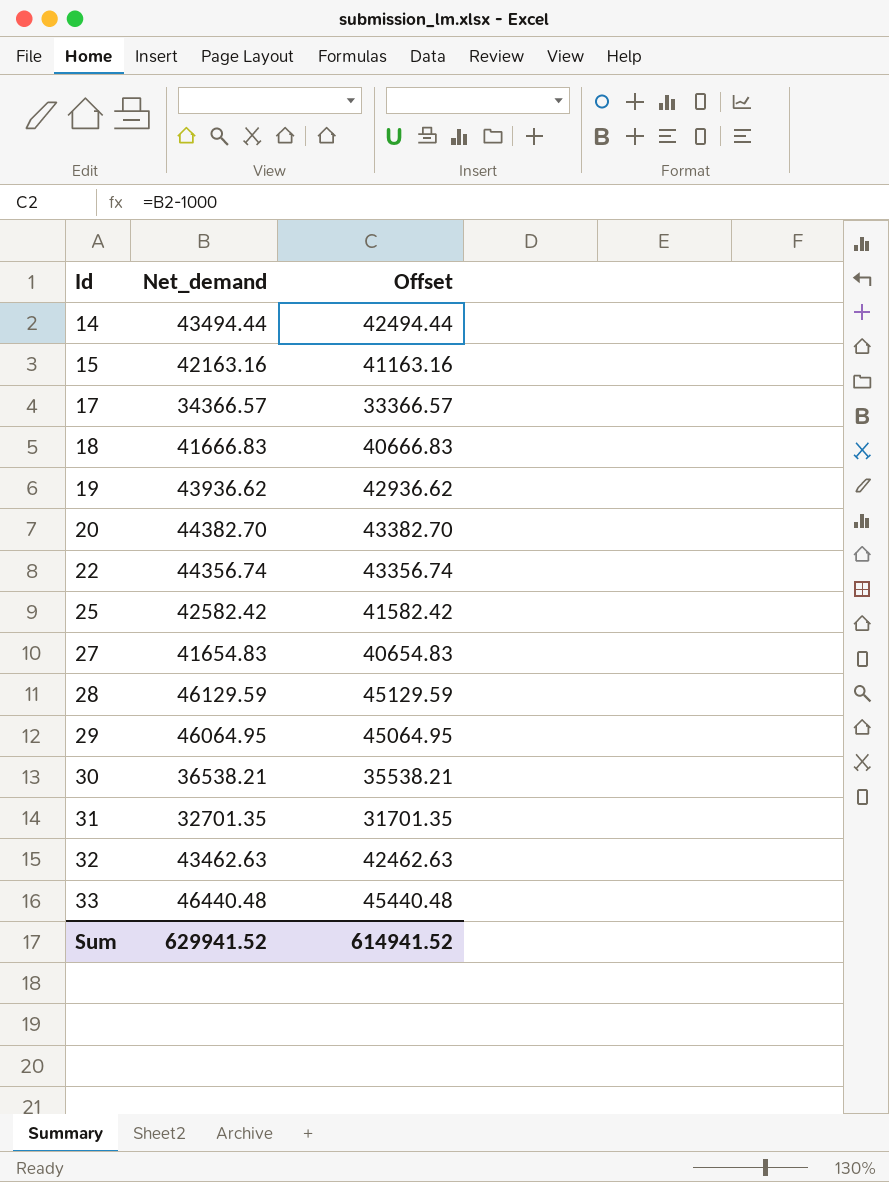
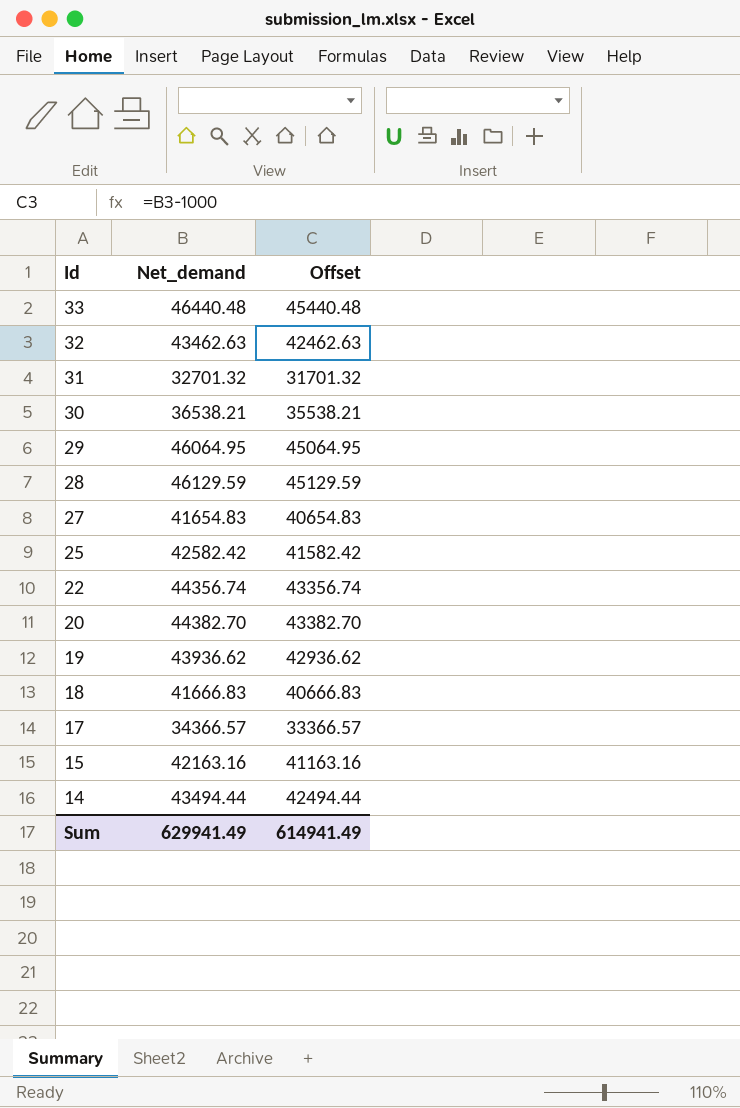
row order: Id ascending -> Id descending
31 | Net_demand: 32701.35 -> 32701.32
31 | Offset: 31701.35 -> 31701.32
Sum | Net_demand: 629941.52 -> 629941.49
Sum | Offset: 614941.52 -> 614941.49

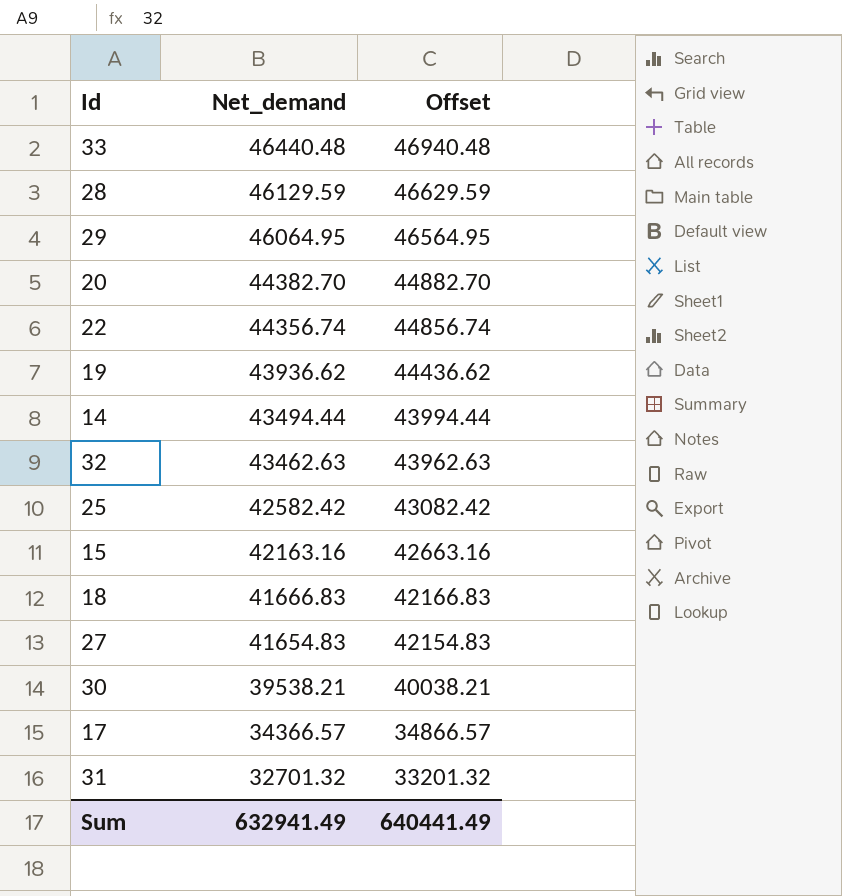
row order: Id descending -> Net_demand descending
column Offset | formula: [Net_demand] - 1000 -> [Net_demand] + 500
30 | Net_demand: 36538.21 -> 39538.21
Sum | Net_demand: 629941.49 -> 632941.49
Sum | Offset: 614941.49 -> 640441.49

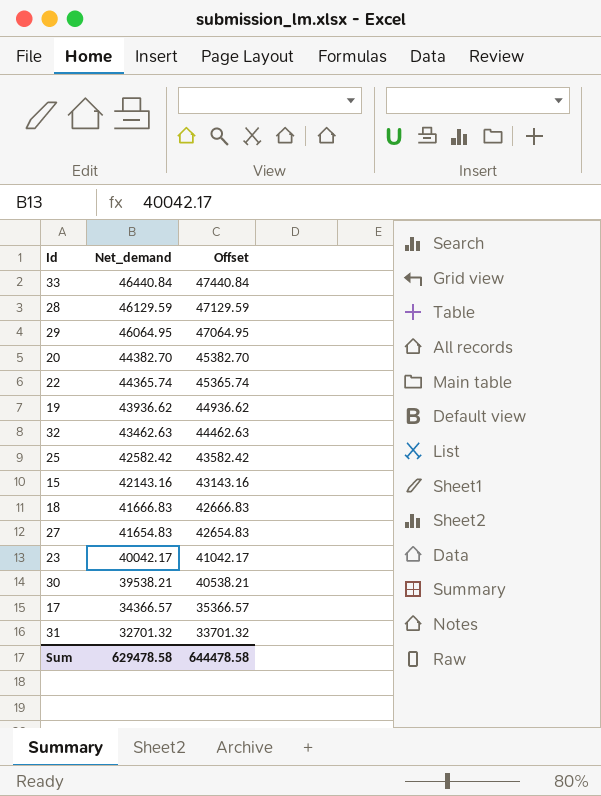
column Offset | formula: [Net_demand] + 500 -> [Net_demand] + 1000
row 14: 43494.44 | 43994.44 -> none
33 | Net_demand: 46440.48 -> 46440.84
22 | Net_demand: 44356.74 -> 44365.74
15 | Net_demand: 42163.16 -> 42143.16
row 23: none -> 40042.17 | 41042.17
Sum | Net_demand: 632941.49 -> 629478.58
Sum | Offset: 640441.49 -> 644478.58

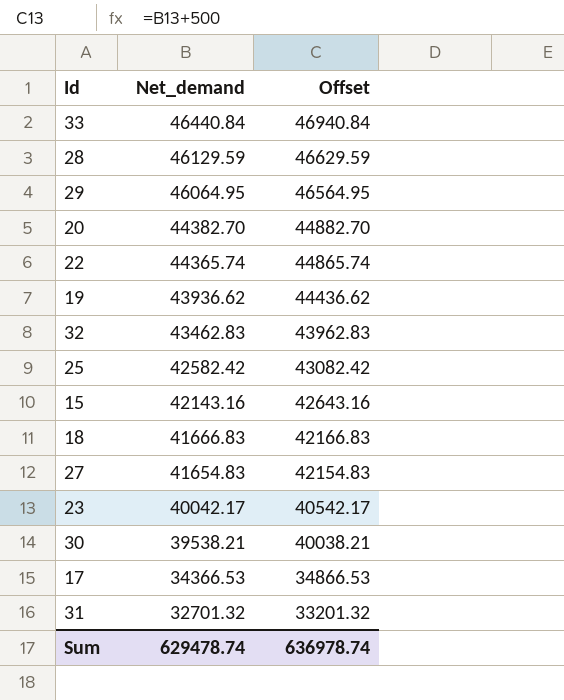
column Offset | formula: [Net_demand] + 1000 -> [Net_demand] + 500
32 | Net_demand: 43462.63 -> 43462.83
17 | Net_demand: 34366.57 -> 34366.53
Sum | Net_demand: 629478.58 -> 629478.74
Sum | Offset: 644478.58 -> 636978.74

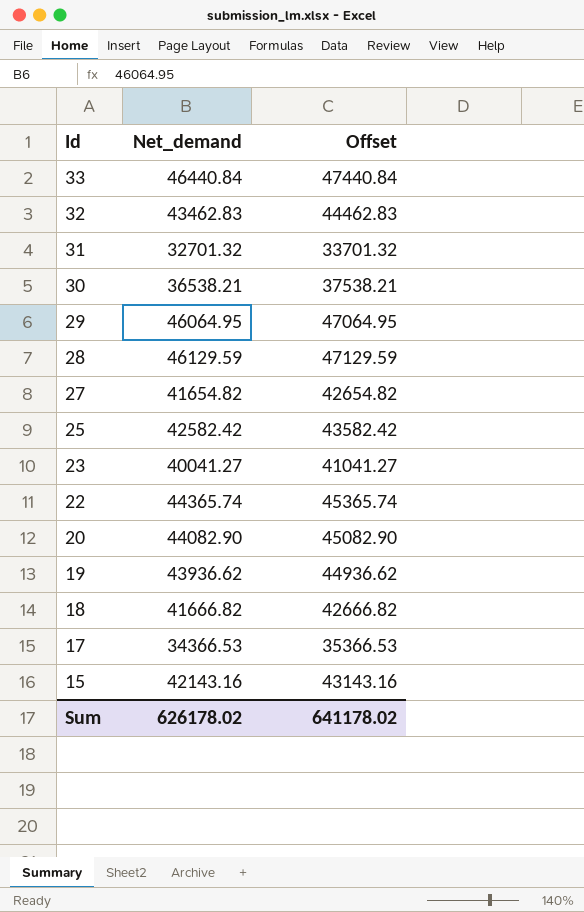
row order: Net_demand descending -> Id descending
column Offset | formula: [Net_demand] + 500 -> [Net_demand] + 1000
30 | Net_demand: 39538.21 -> 36538.21
27 | Net_demand: 41654.83 -> 41654.82
23 | Net_demand: 40042.17 -> 40041.27
20 | Net_demand: 44382.70 -> 44082.90
18 | Net_demand: 41666.83 -> 41666.82
Sum | Net_demand: 629478.74 -> 626178.02
Sum | Offset: 636978.74 -> 641178.02

